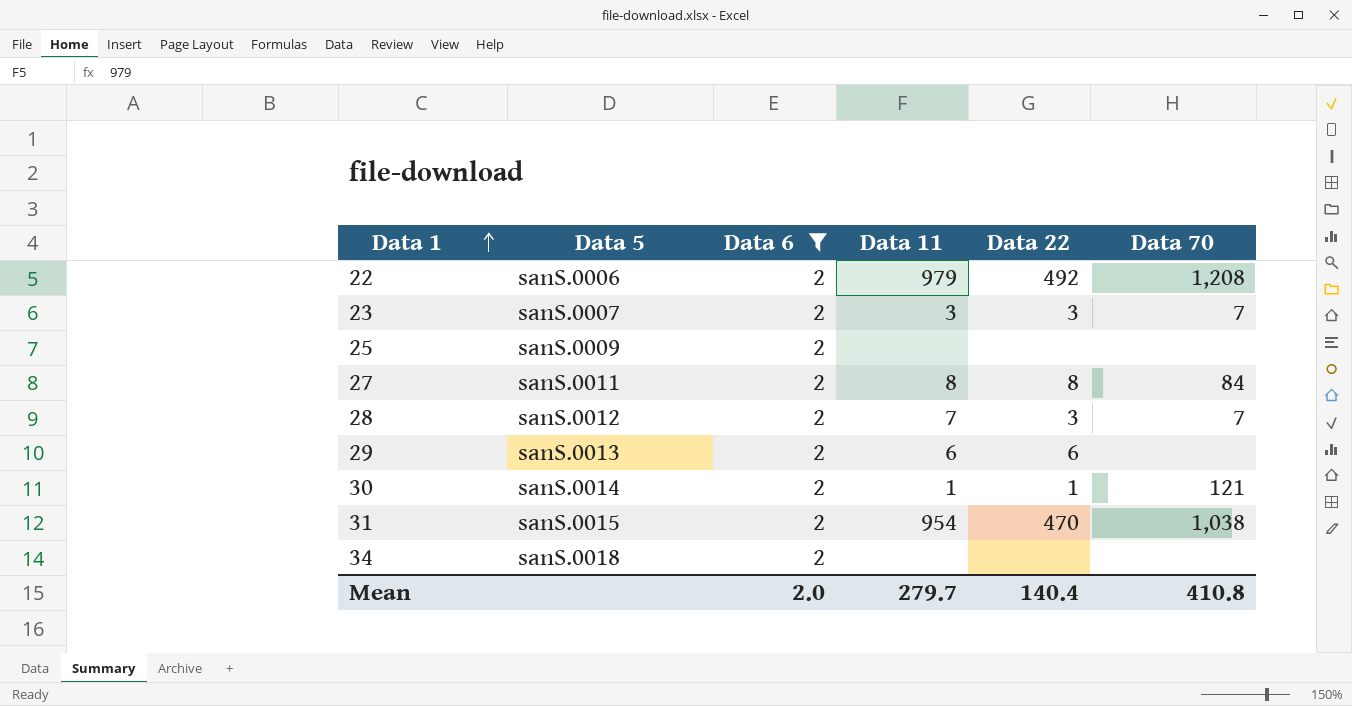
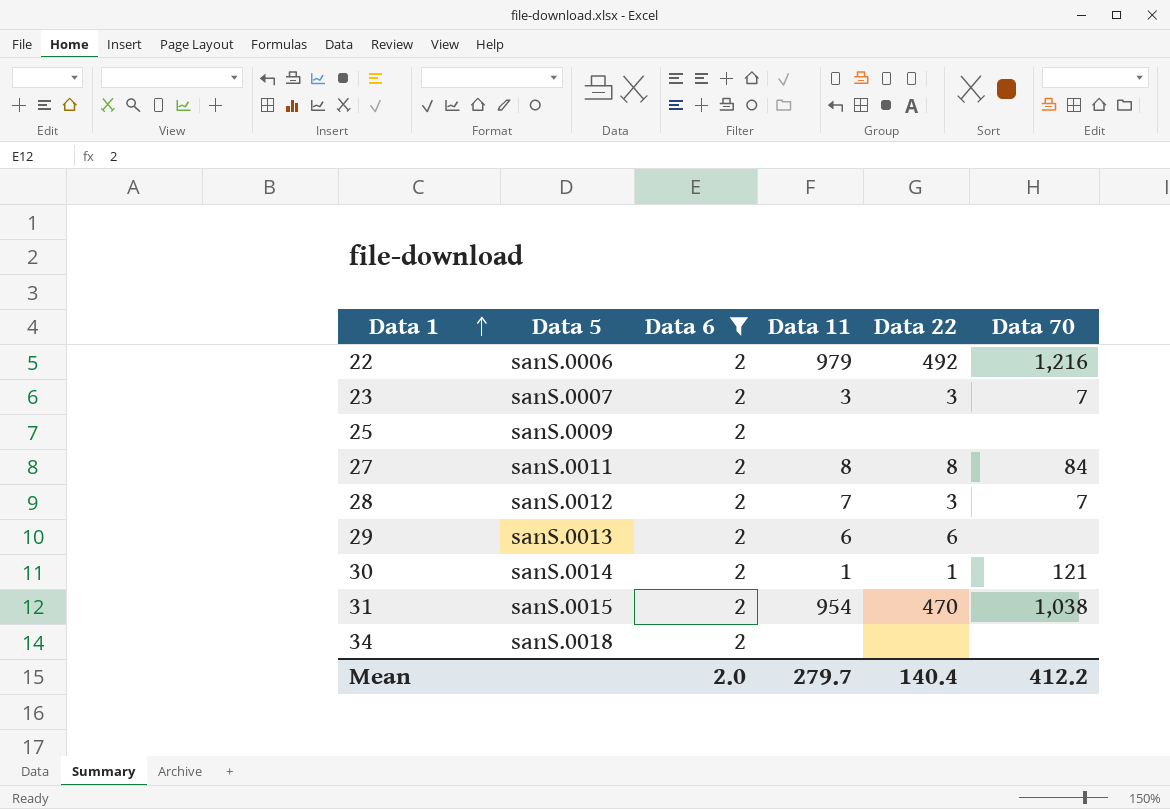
22 | Data 70: 1,208 -> 1,216
Mean | Data 70: 410.8 -> 412.2

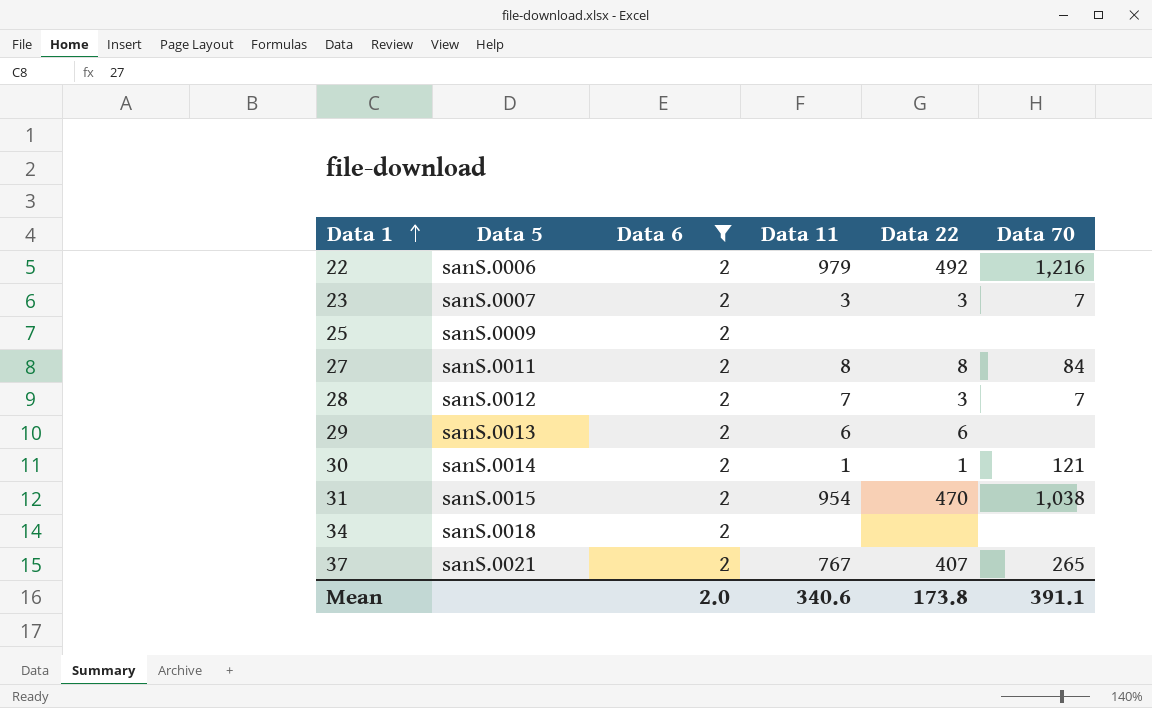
row 37: none -> sanS.0021 | 2 | 767 | 407 | 265
Mean | Data 11: 279.7 -> 340.6
Mean | Data 22: 140.4 -> 173.8
Mean | Data 70: 412.2 -> 391.1

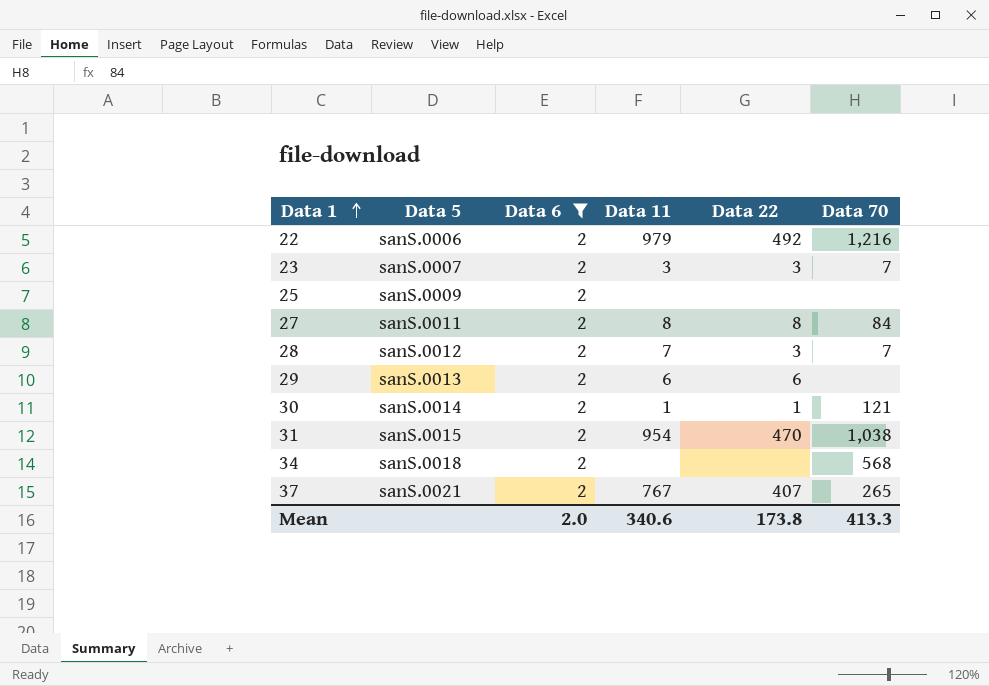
34 | Data 70: none -> 568
Mean | Data 70: 391.1 -> 413.3

